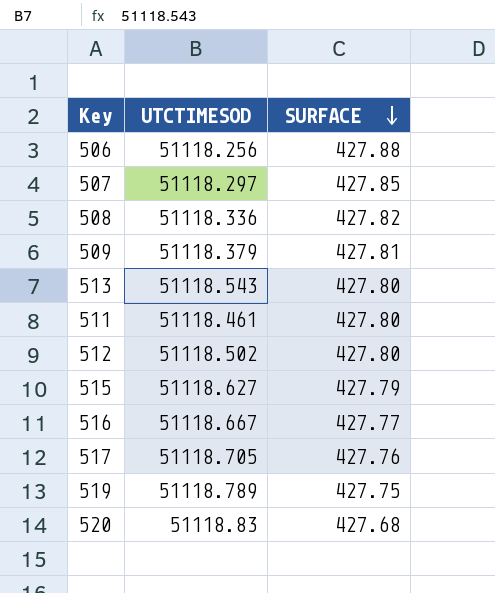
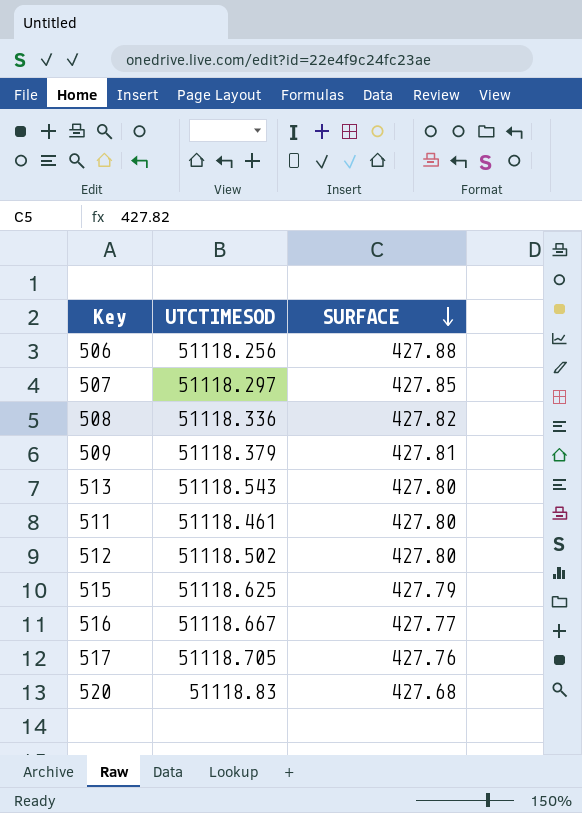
row 519: 51118.789 | 427.75 -> none
515 | UTCTIMESOD: 51118.627 -> 51118.625

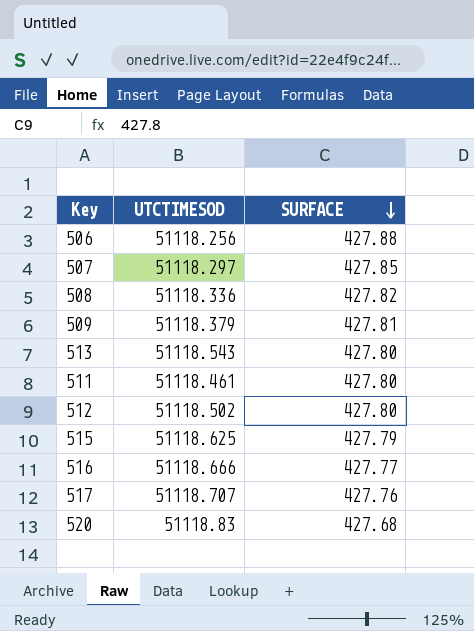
516 | UTCTIMESOD: 51118.667 -> 51118.666
517 | UTCTIMESOD: 51118.705 -> 51118.707

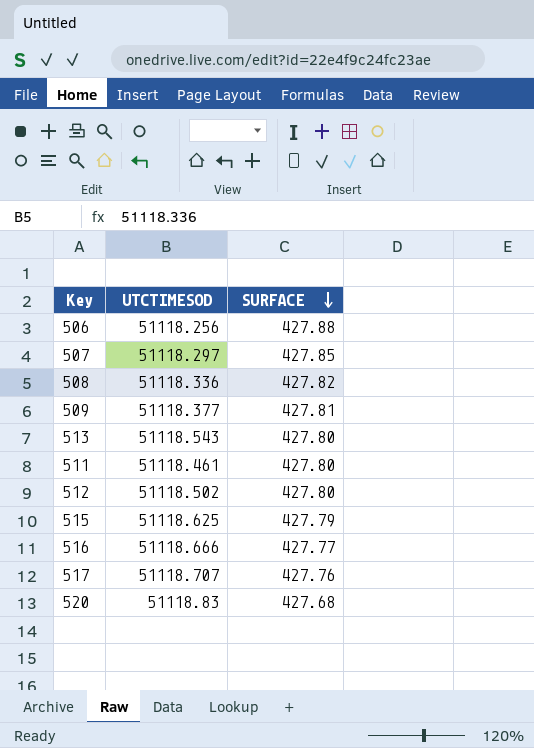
509 | UTCTIMESOD: 51118.379 -> 51118.377

